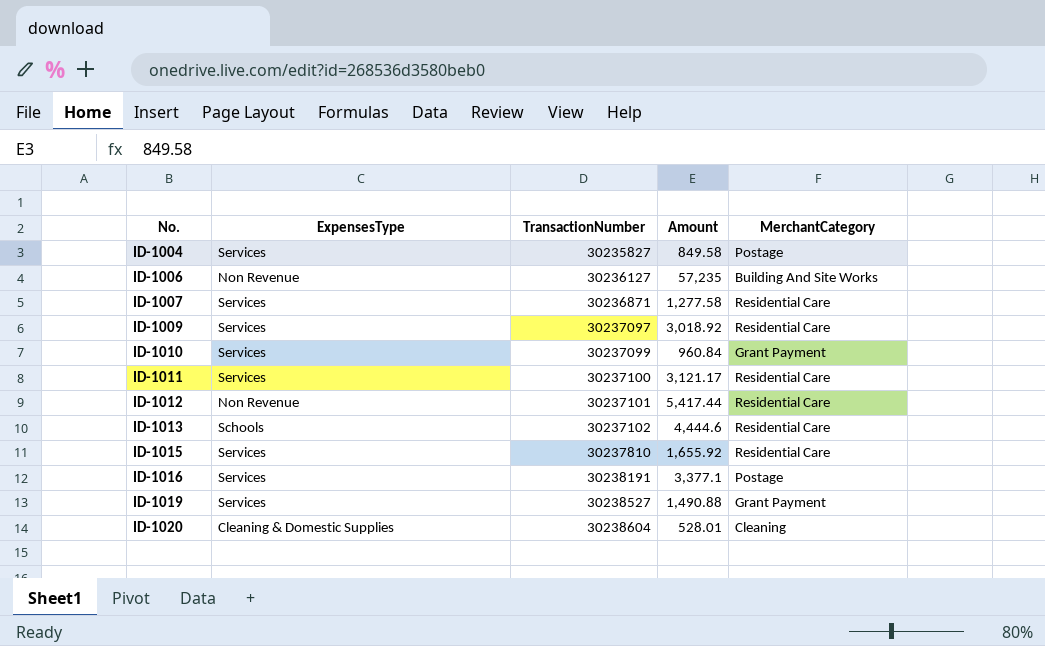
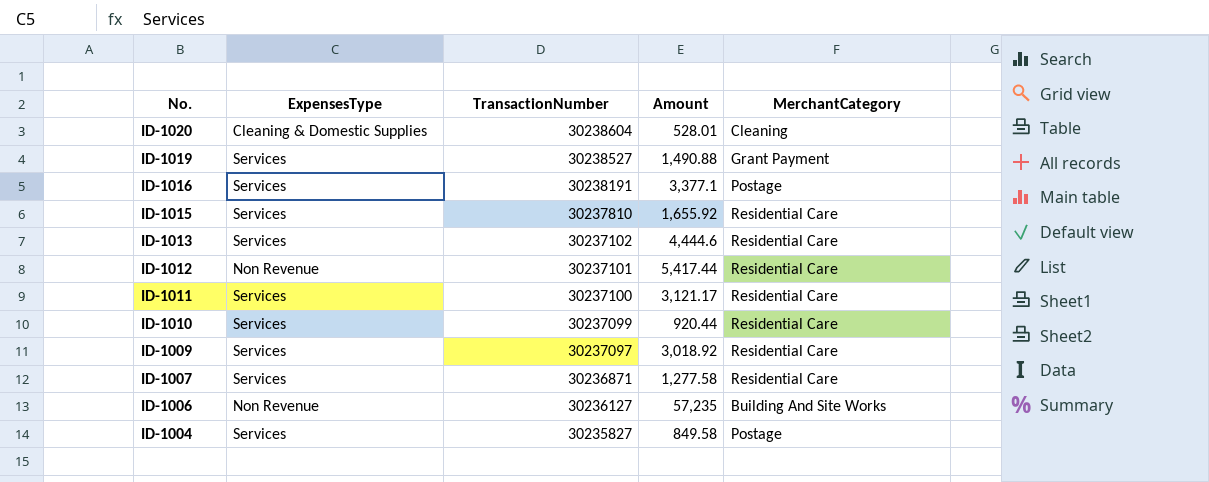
row order: No. ascending -> No. descending
ID-1013 | ExpensesType: Schools -> Services
ID-1010 | Amount: 960.84 -> 920.44
ID-1010 | MerchantCategory: Grant Payment -> Residential Care

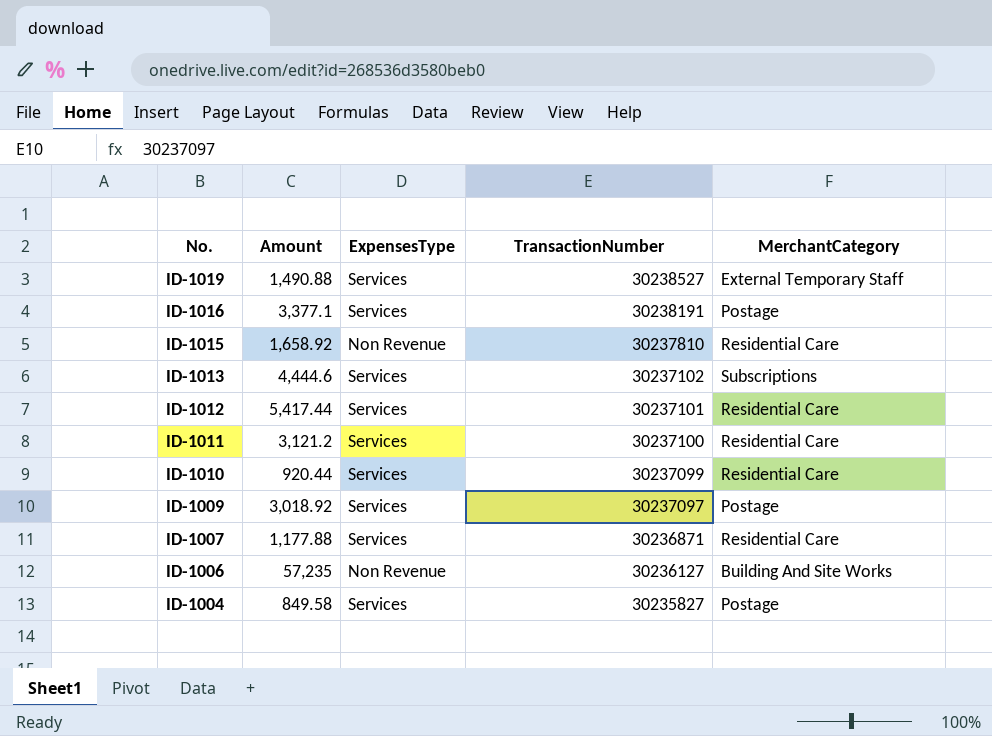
column Amount | position: 4 -> 2
row ID-1020: Cleaning & Domestic Supplies | 30238604 | 528.01 | Cleaning -> none
ID-1019 | MerchantCategory: Grant Payment -> External Temporary Staff
ID-1015 | Amount: 1,655.92 -> 1,658.92
ID-1015 | ExpensesType: Services -> Non Revenue
ID-1013 | MerchantCategory: Residential Care -> Subscriptions
ID-1012 | ExpensesType: Non Revenue -> Services
ID-1011 | Amount: 3,121.17 -> 3,121.2
ID-1009 | MerchantCategory: Residential Care -> Postage
ID-1007 | Amount: 1,277.58 -> 1,177.88

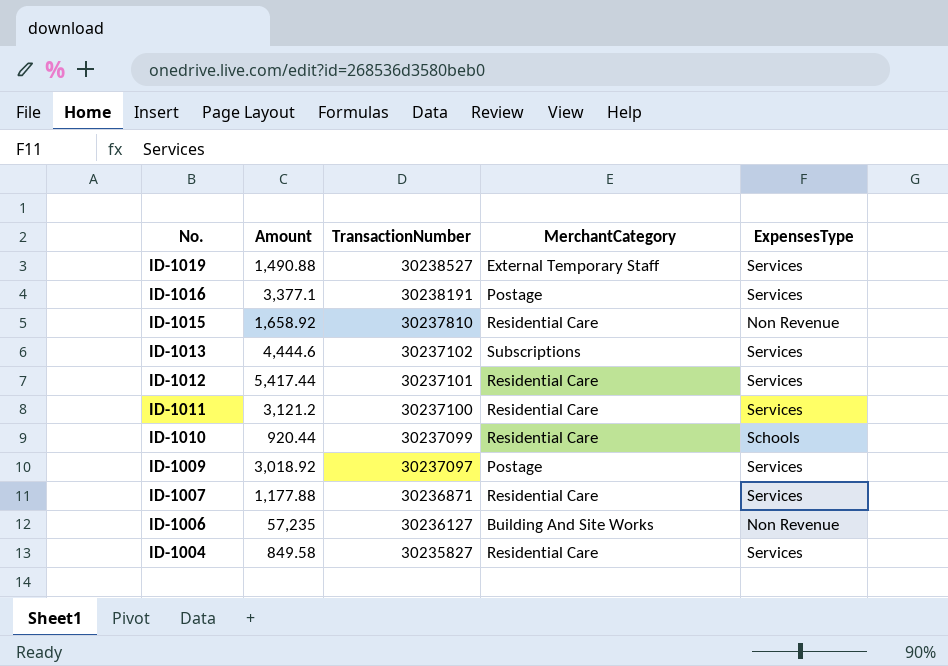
column ExpensesType | position: 3 -> 5
ID-1010 | ExpensesType: Services -> Schools
ID-1004 | MerchantCategory: Postage -> Residential Care

